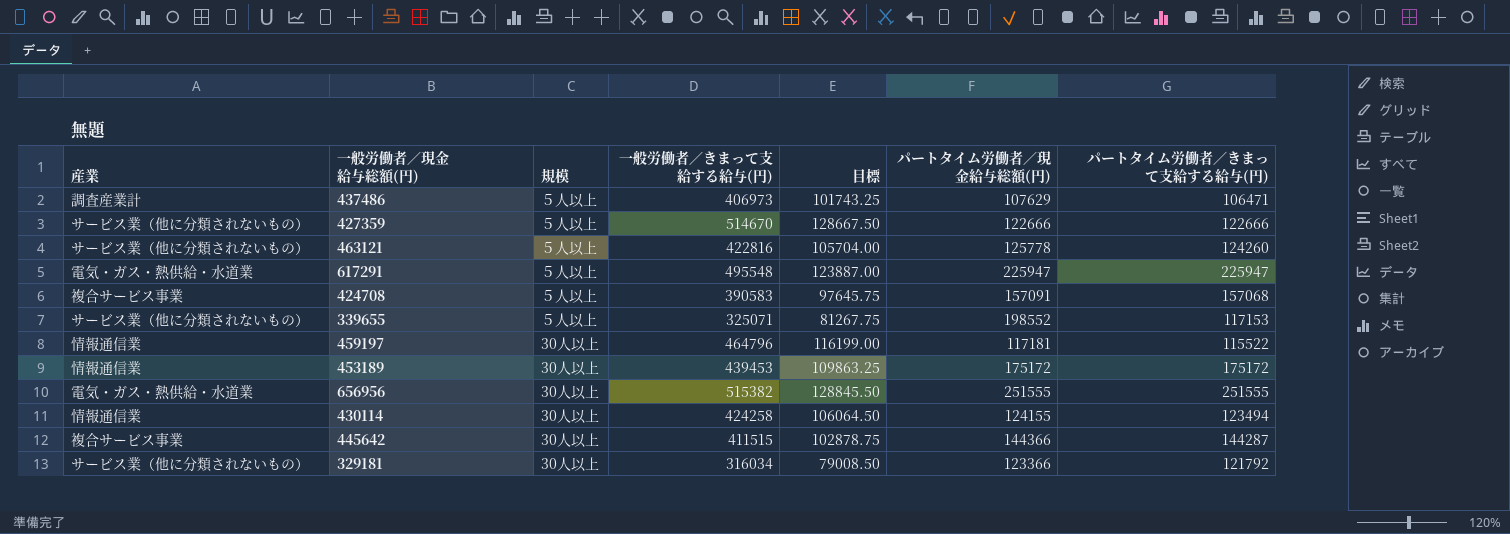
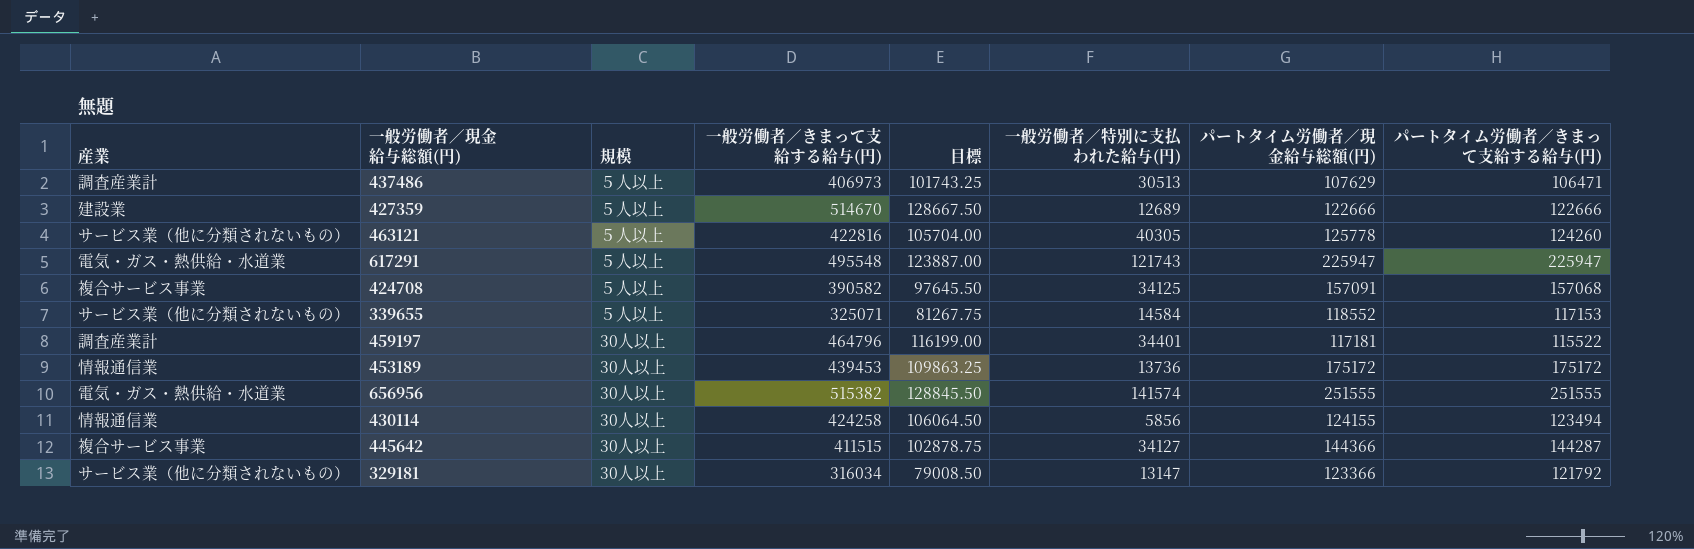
column 一般労働者／特別に支払われた給与(円) | position: none -> 6
427359 | 産業: サービス業（他に分類されないもの） -> 建設業
424708 | 一般労働者／きまって支給する給与(円): 390583 -> 390582
424708 | 目標: 97645.75 -> 97645.50
339655 | パートタイム労働者／現金給与総額(円): 198552 -> 118552
459197 | 産業: 情報通信業 -> 調査産業計

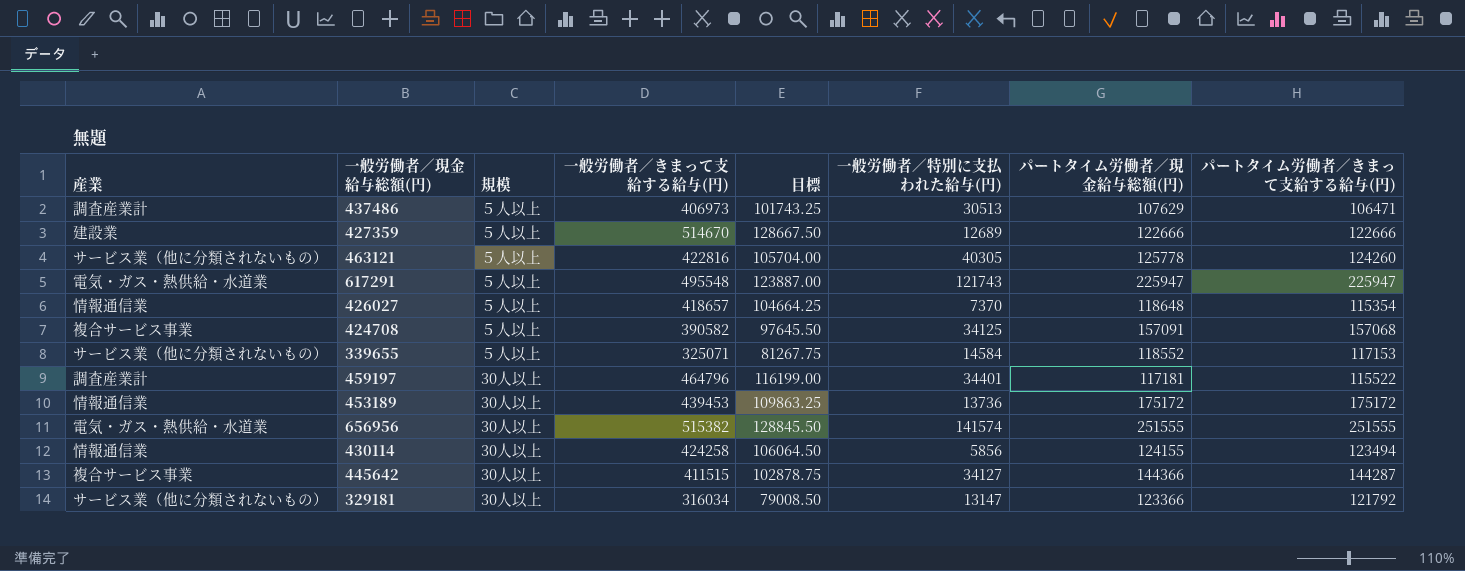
row 426027: none -> 情報通信業 | ５人以上 | 418657 | 104664.25 | 7370 | 118648 | 115354

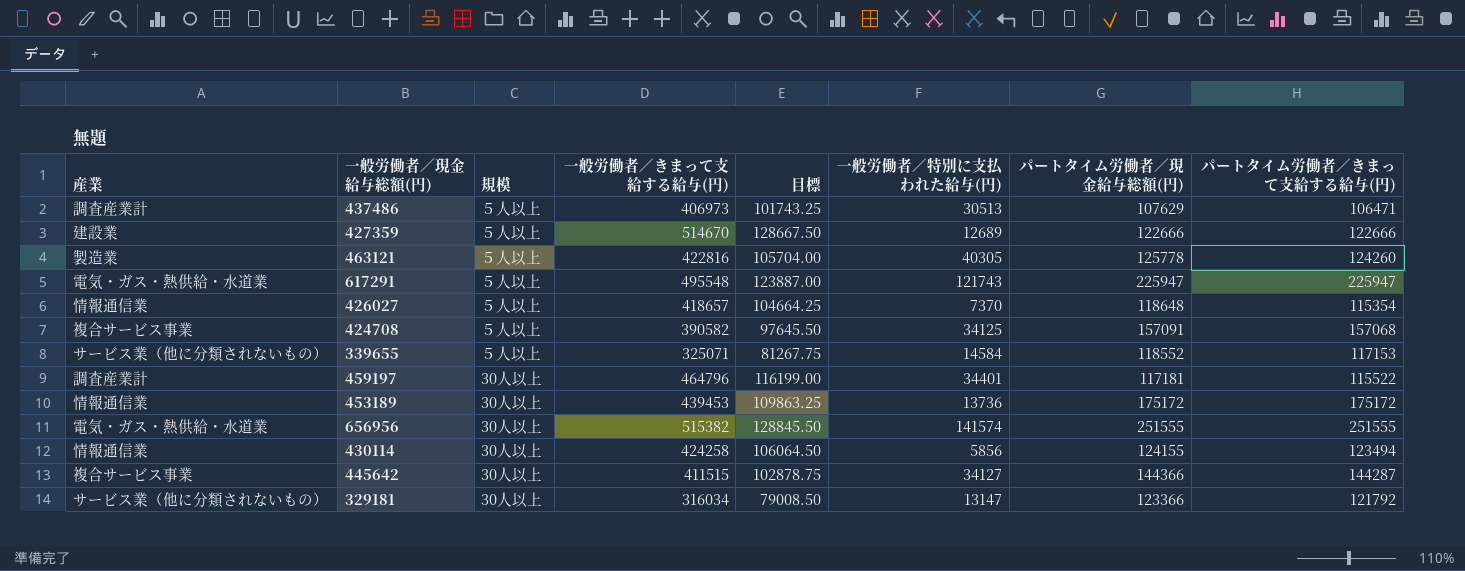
463121 | 産業: サービス業（他に分類されないもの） -> 製造業

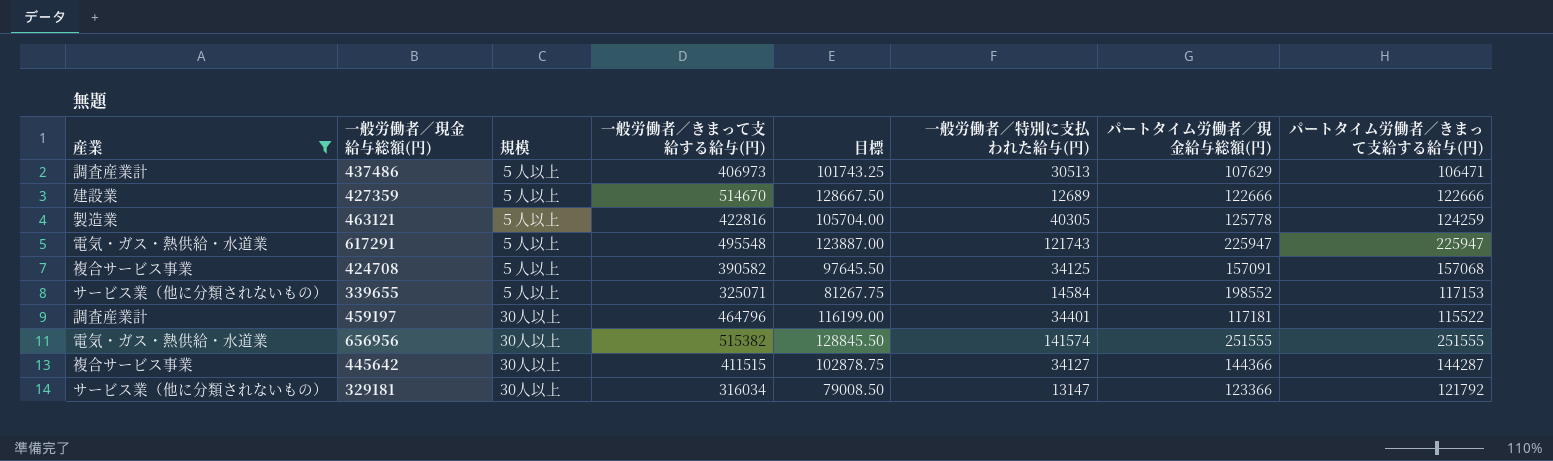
filter: none -> 産業 != 情報通信業
463121 | パートタイム労働者／きまって支給する給与(円): 124260 -> 124259
339655 | パートタイム労働者／現金給与総額(円): 118552 -> 198552

